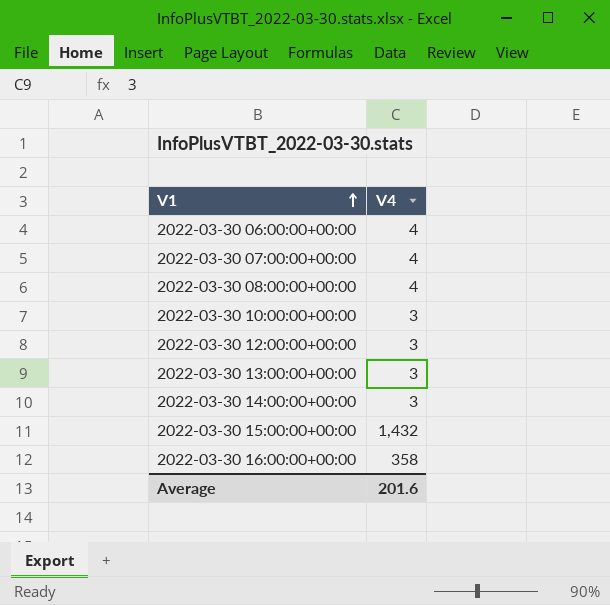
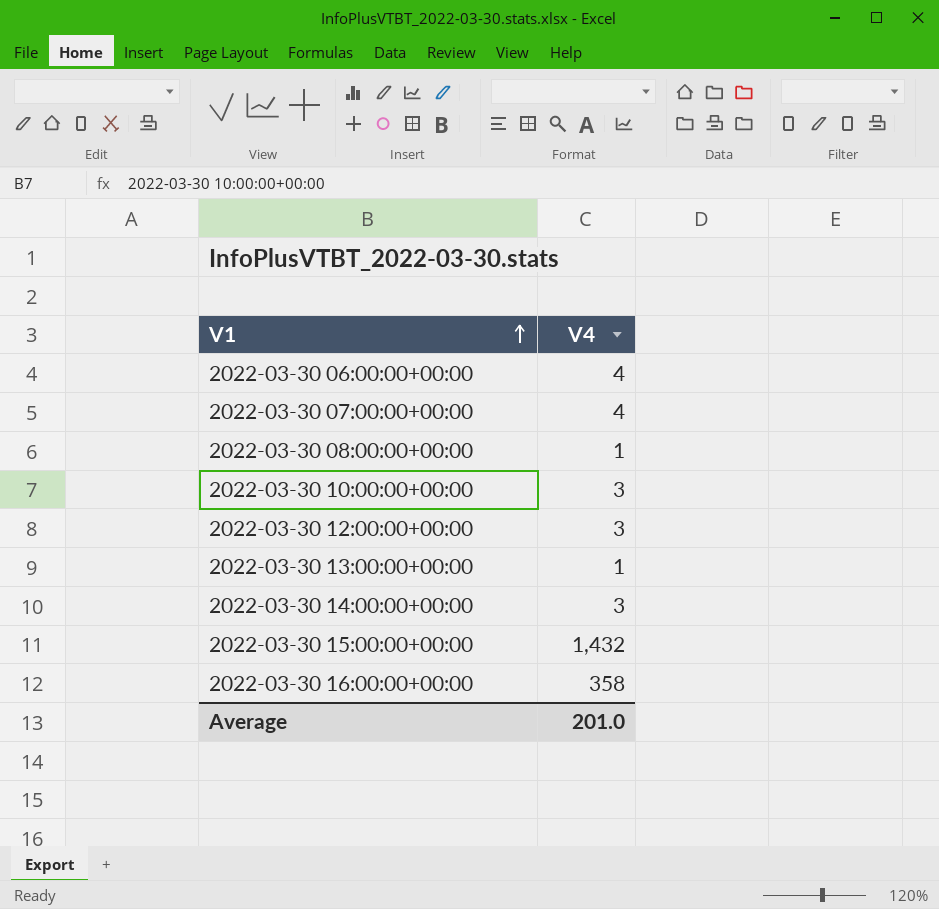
2022-03-30 08:00:00+00:00 | V4: 4 -> 1
2022-03-30 13:00:00+00:00 | V4: 3 -> 1
Average | V4: 201.6 -> 201.0

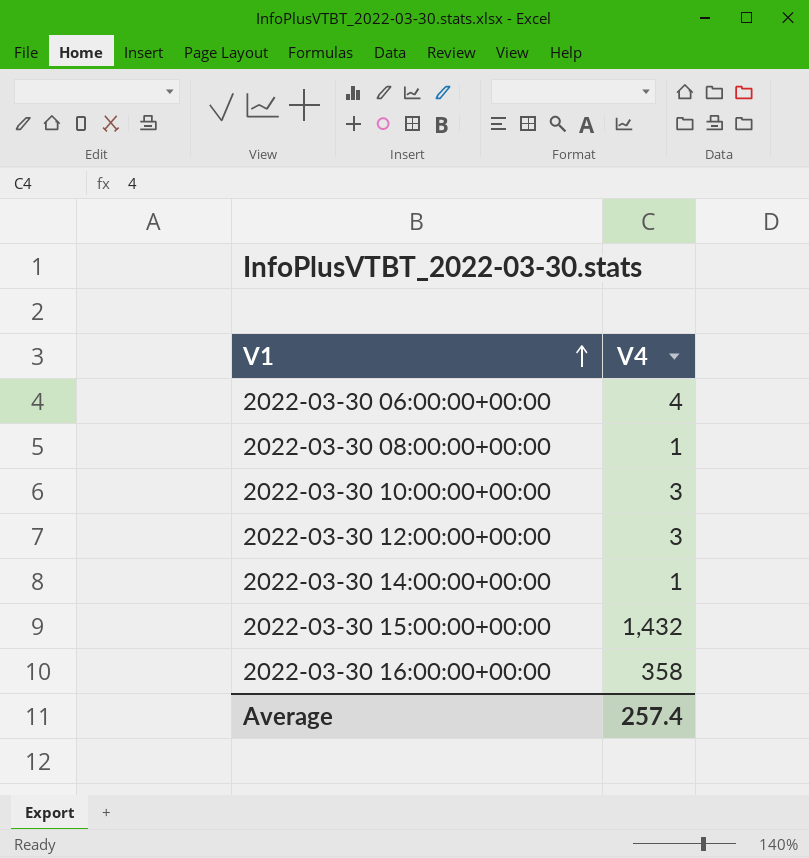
row 2022-03-30 07:00:00+00:00: 4 -> none
row 2022-03-30 13:00:00+00:00: 1 -> none
2022-03-30 14:00:00+00:00 | V4: 3 -> 1
Average | V4: 201.0 -> 257.4

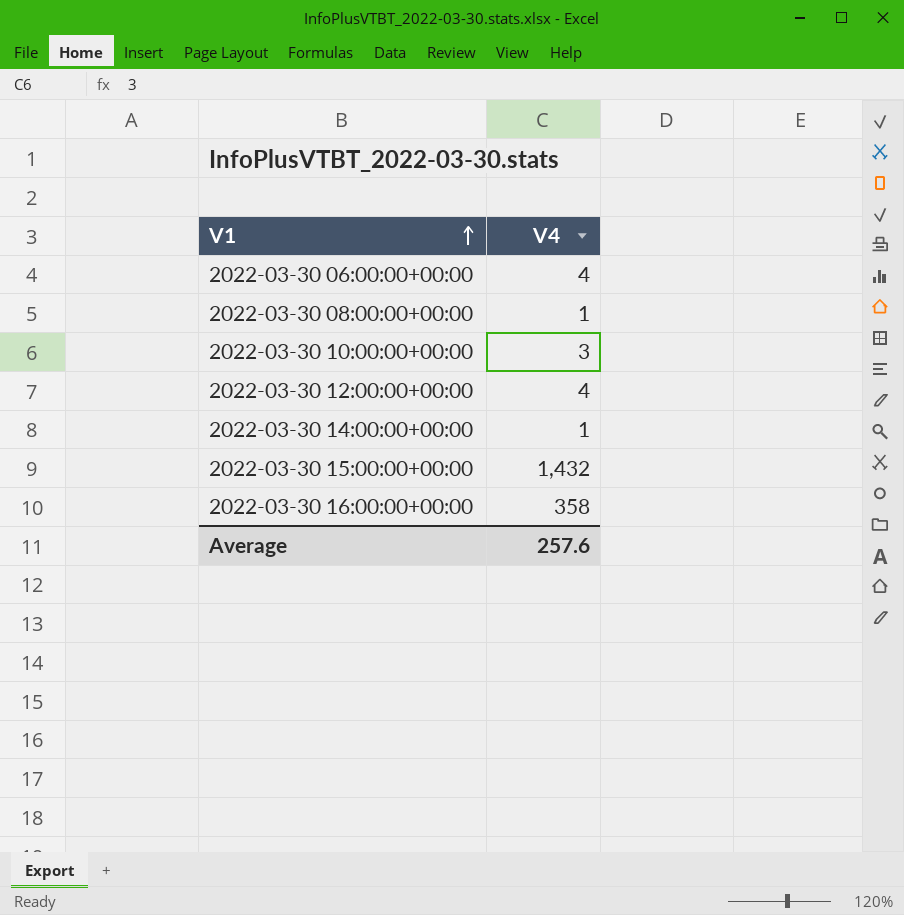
2022-03-30 12:00:00+00:00 | V4: 3 -> 4
Average | V4: 257.4 -> 257.6

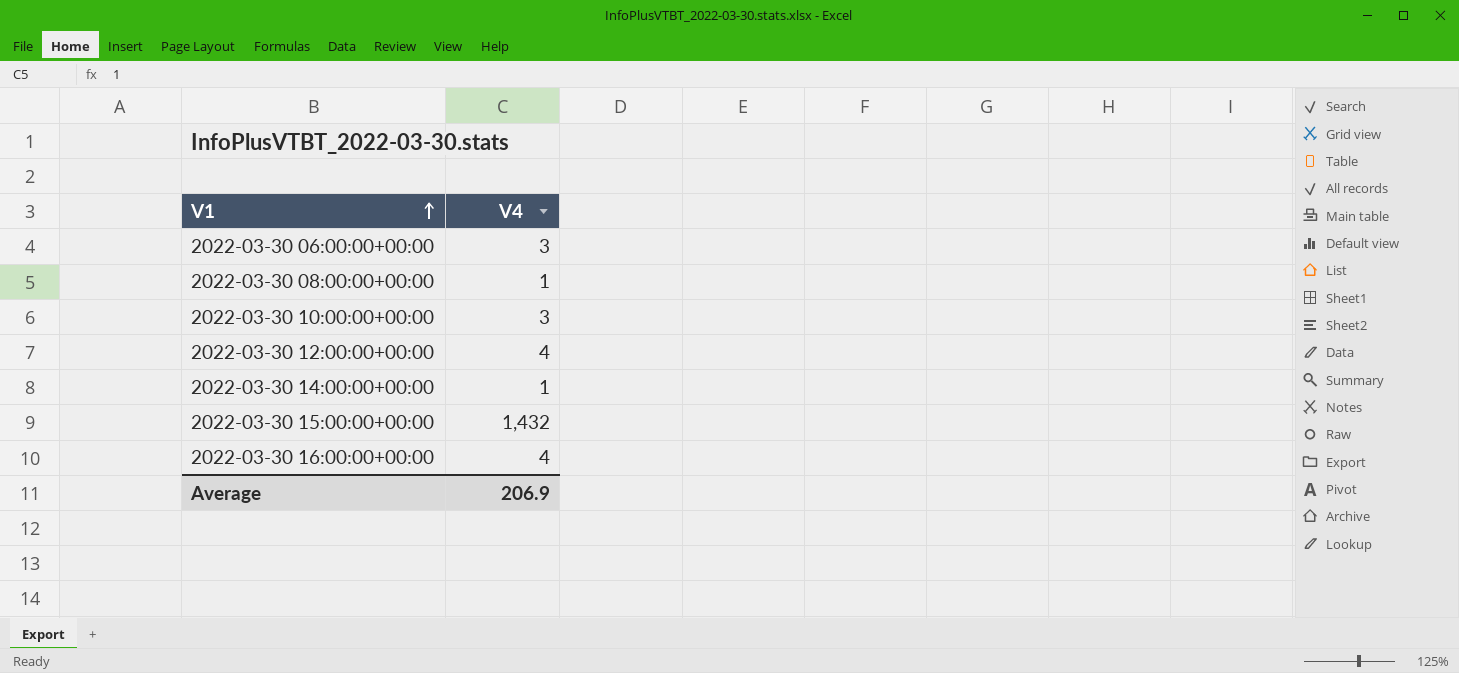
2022-03-30 06:00:00+00:00 | V4: 4 -> 3
2022-03-30 16:00:00+00:00 | V4: 358 -> 4
Average | V4: 257.6 -> 206.9

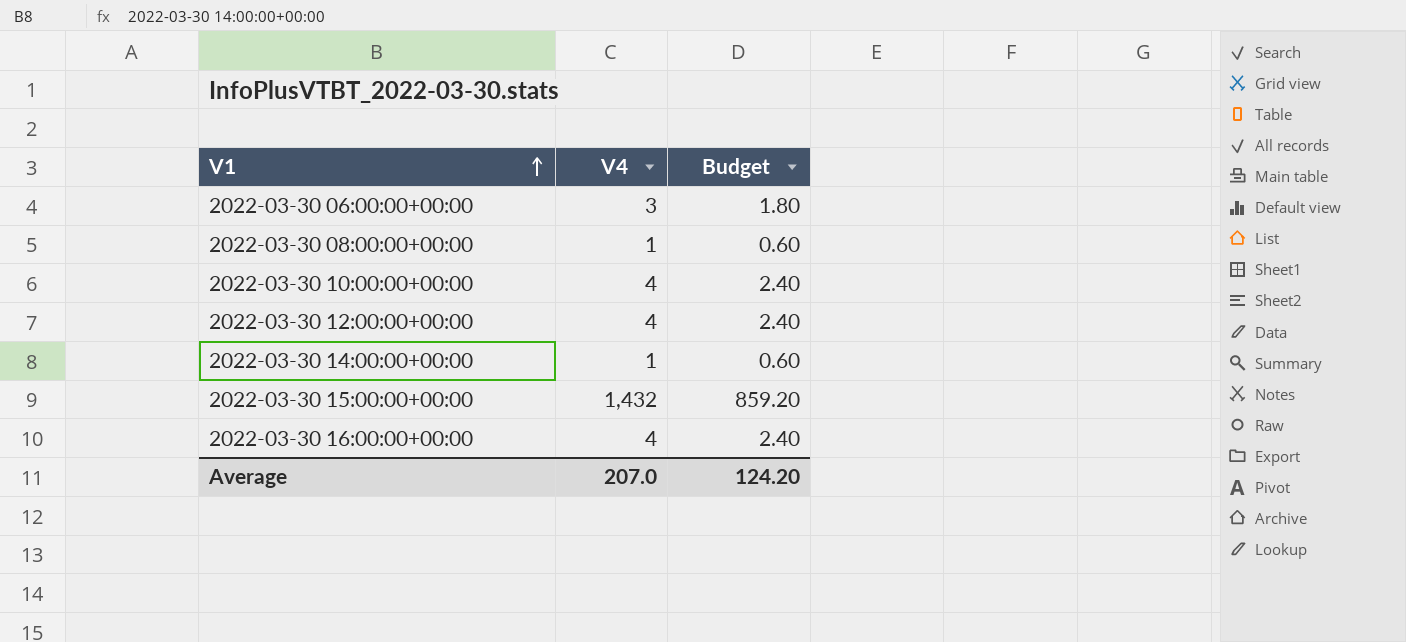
column Budget | formula: none -> [V4] * 0.6
2022-03-30 10:00:00+00:00 | V4: 3 -> 4
Average | V4: 206.9 -> 207.0

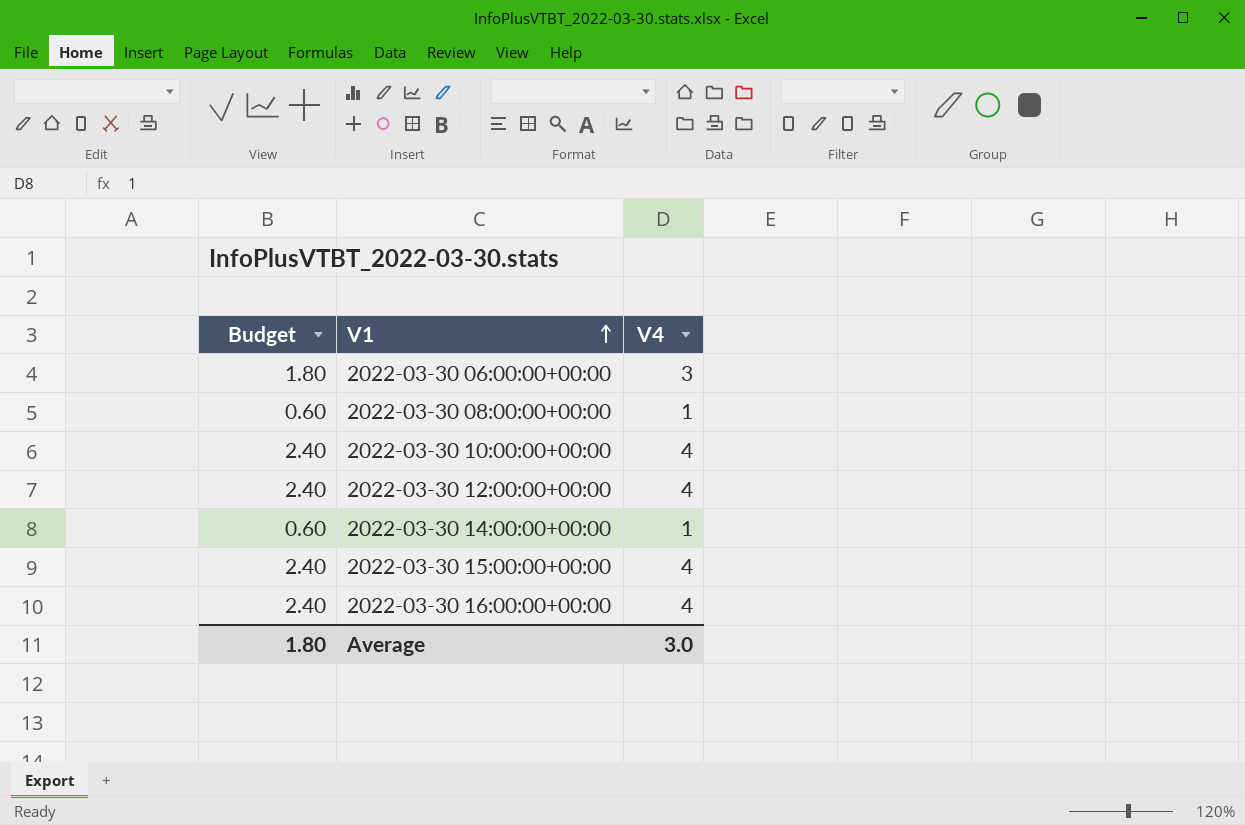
column Budget | position: 3 -> 1
2022-03-30 15:00:00+00:00 | Budget: 859.20 -> 2.40
2022-03-30 15:00:00+00:00 | V4: 1,432 -> 4
Average | Budget: 124.20 -> 1.80
Average | V4: 207.0 -> 3.0

